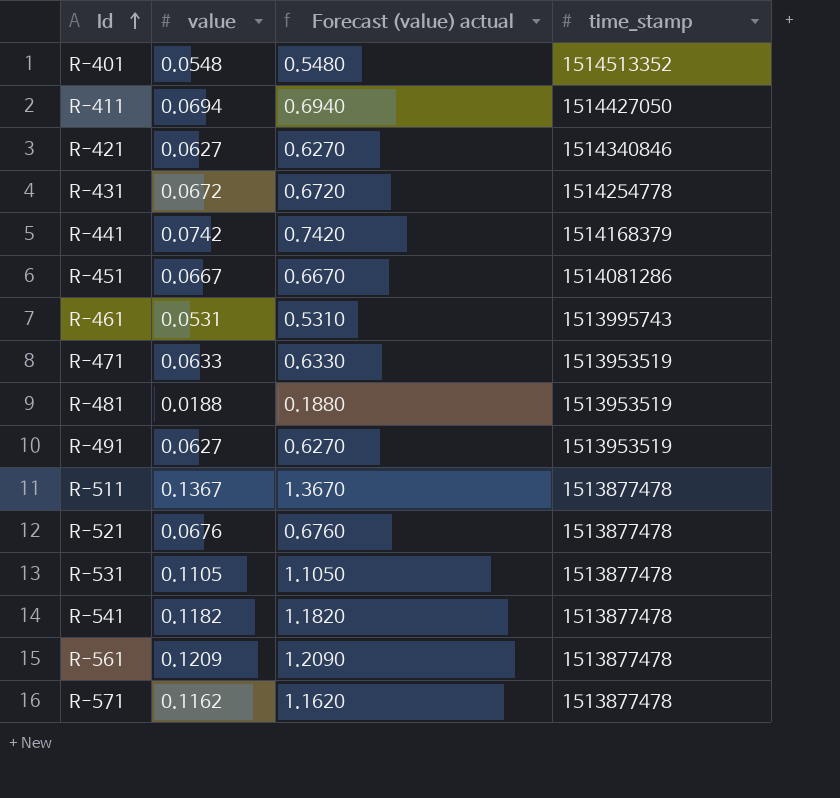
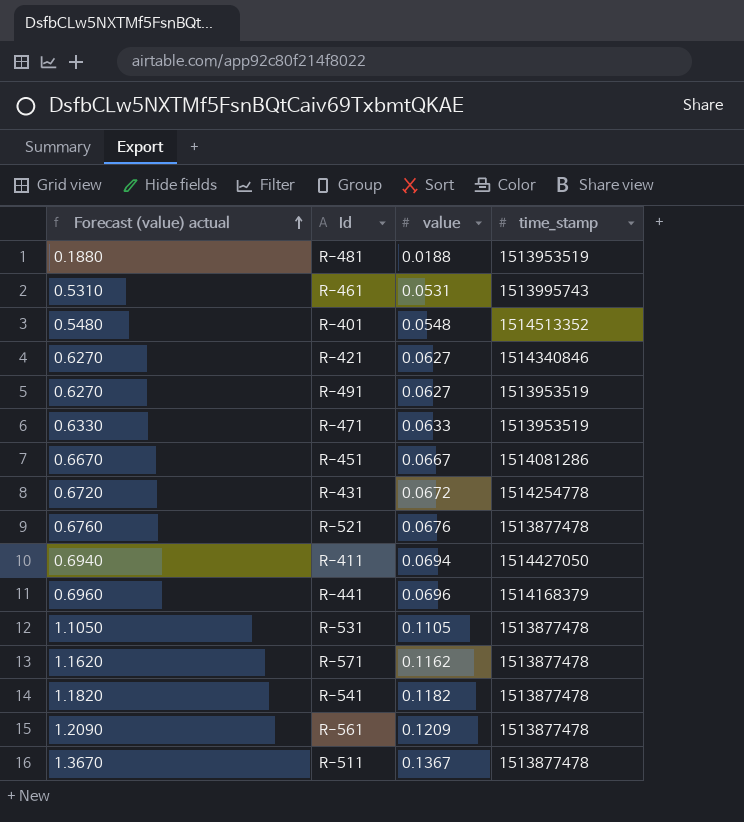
row order: Id ascending -> Forecast (value) actual ascending
column Forecast (value) actual | position: 3 -> 1
R-441 | Forecast (value) actual: 0.7420 -> 0.6960
R-441 | value: 0.0742 -> 0.0696

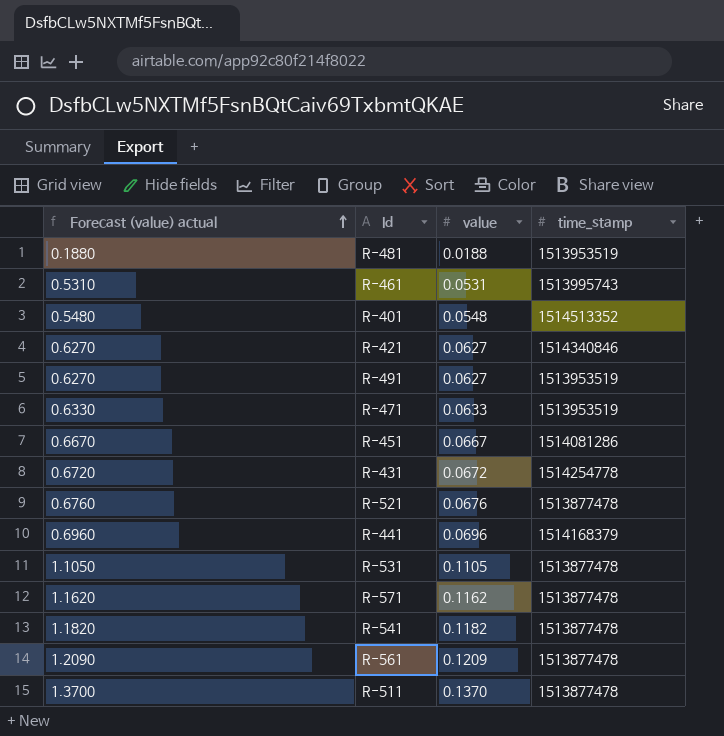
row R-411: 0.6940 | 0.0694 | 1514427050 -> none
R-511 | Forecast (value) actual: 1.3670 -> 1.3700
R-511 | value: 0.1367 -> 0.1370

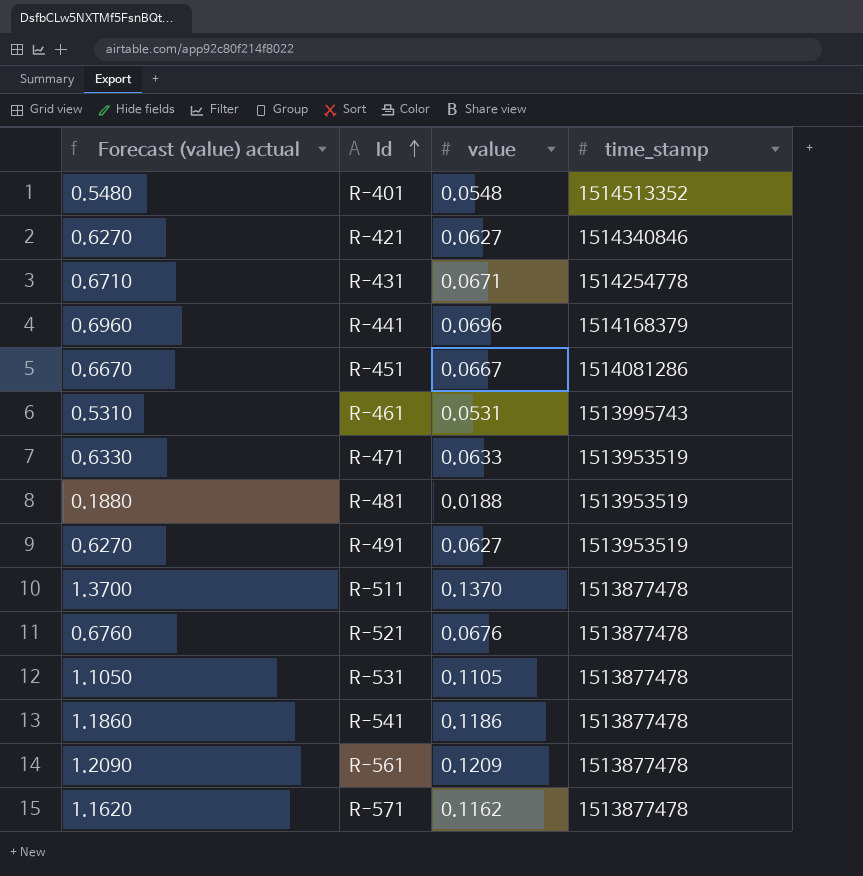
row order: Forecast (value) actual ascending -> Id ascending
R-431 | Forecast (value) actual: 0.6720 -> 0.6710
R-431 | value: 0.0672 -> 0.0671
R-541 | Forecast (value) actual: 1.1820 -> 1.1860
R-541 | value: 0.1182 -> 0.1186

